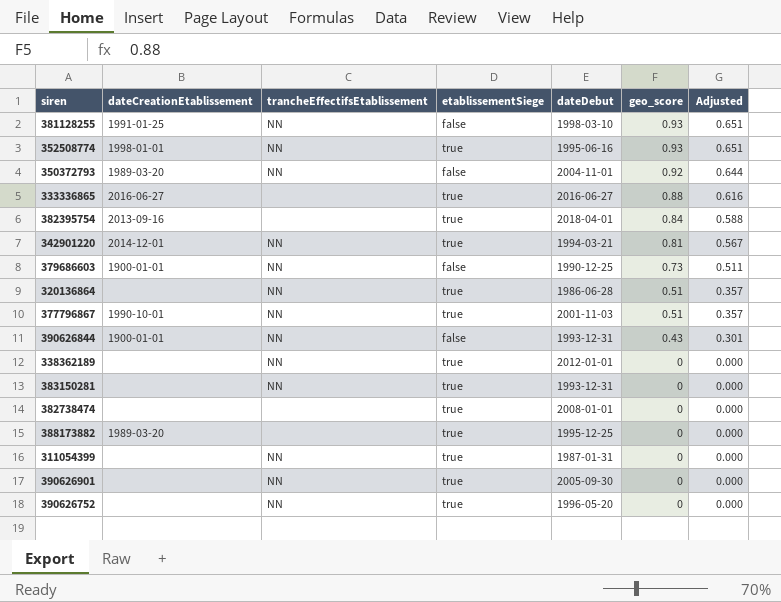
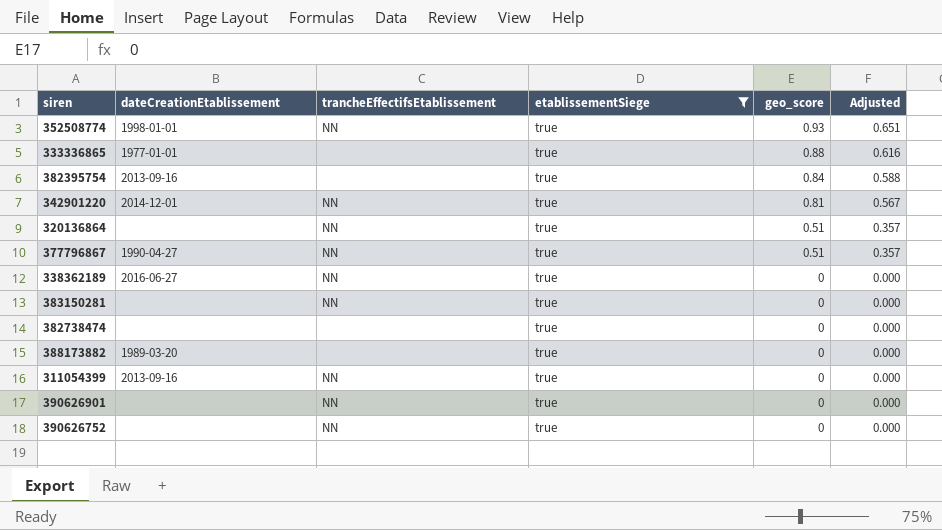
filter: none -> etablissementSiege = true
column dateDebut | position: 5 -> none
333336865 | dateCreationEtablissement: 2016-06-27 -> 1977-01-01
377796867 | dateCreationEtablissement: 1990-10-01 -> 1990-04-27
338362189 | dateCreationEtablissement: none -> 2016-06-27
311054399 | dateCreationEtablissement: none -> 2013-09-16

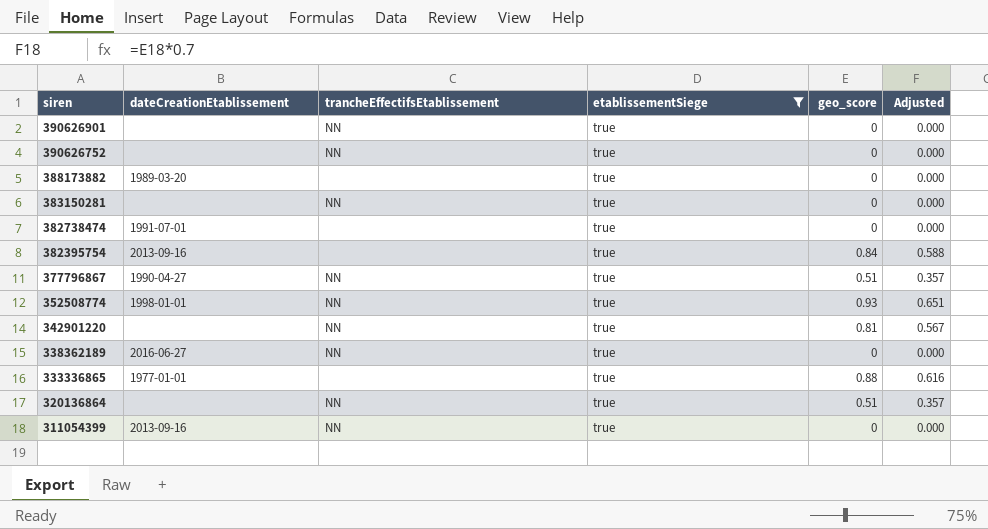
row order: geo_score descending -> siren descending
382738474 | dateCreationEtablissement: none -> 1991-07-01
342901220 | dateCreationEtablissement: 2014-12-01 -> none

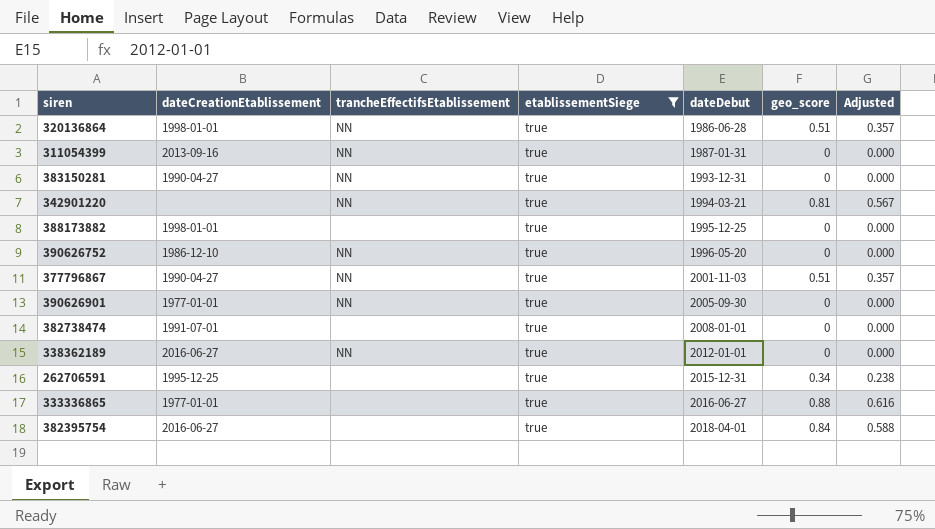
row order: siren descending -> dateDebut ascending
column dateDebut | position: none -> 5
row 352508774: 1998-01-01 | NN | true | 0.93 | 0.651 -> none
320136864 | dateCreationEtablissement: none -> 1998-01-01
383150281 | dateCreationEtablissement: none -> 1990-04-27
388173882 | dateCreationEtablissement: 1989-03-20 -> 1998-01-01
390626752 | dateCreationEtablissement: none -> 1986-12-10
390626901 | dateCreationEtablissement: none -> 1977-01-01
row 262706591: none -> 1995-12-25 | none | true | 2015-12-31 | 0.34 | 0.238
382395754 | dateCreationEtablissement: 2013-09-16 -> 2016-06-27

